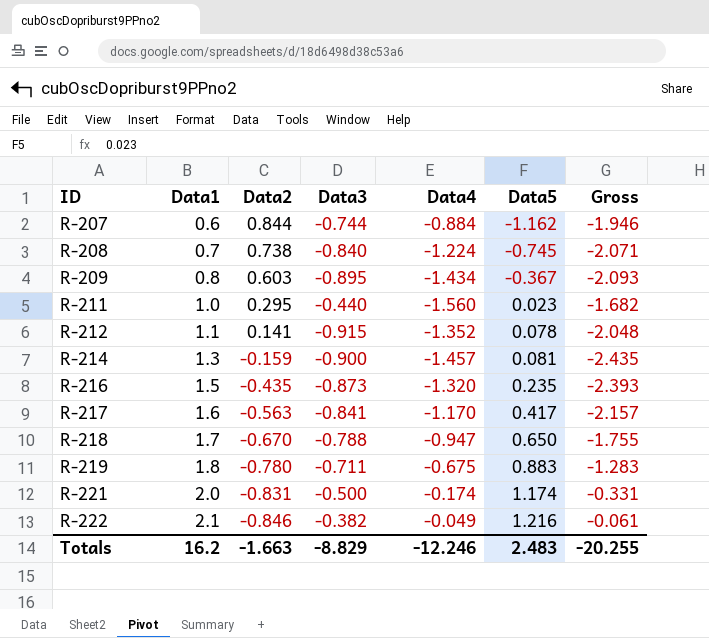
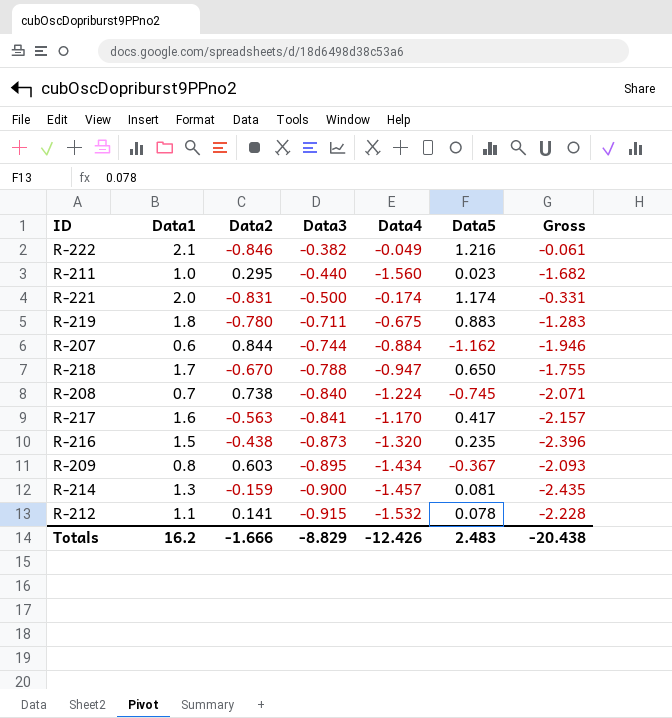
row order: ID ascending -> Data3 descending
R-216 | Data2: -0.435 -> -0.438
R-216 | Gross: -2.393 -> -2.396
R-212 | Data4: -1.352 -> -1.532
R-212 | Gross: -2.048 -> -2.228
Totals | Data2: -1.663 -> -1.666
Totals | Data4: -12.246 -> -12.426
Totals | Gross: -20.255 -> -20.438

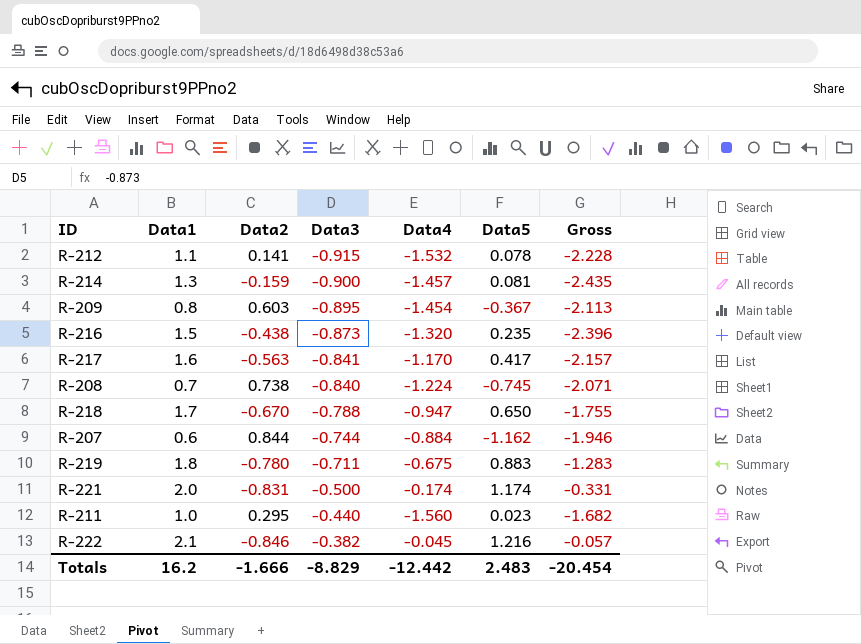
row order: Data3 descending -> Data3 ascending
R-209 | Data4: -1.434 -> -1.454
R-209 | Gross: -2.093 -> -2.113
R-222 | Data4: -0.049 -> -0.045
R-222 | Gross: -0.061 -> -0.057
Totals | Data4: -12.426 -> -12.442
Totals | Gross: -20.438 -> -20.454

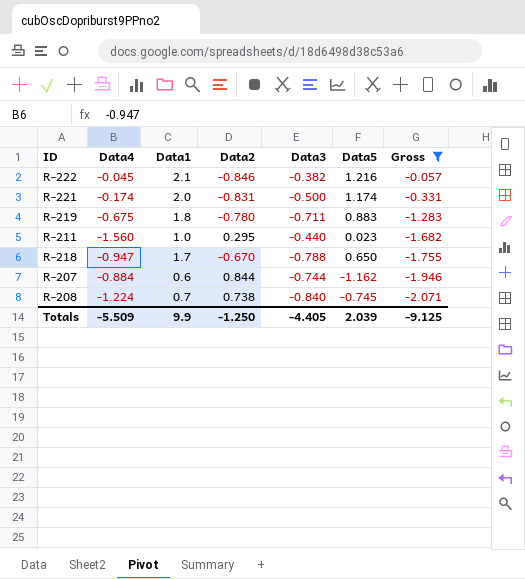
filter: none -> Gross >= -2.071
row order: Data3 ascending -> Gross descending
column Data4 | position: 5 -> 2
Totals | Data4: -12.442 -> -5.509
Totals | Data1: 16.2 -> 9.9
Totals | Data2: -1.666 -> -1.250
Totals | Data3: -8.829 -> -4.405
Totals | Data5: 2.483 -> 2.039
Totals | Gross: -20.454 -> -9.125

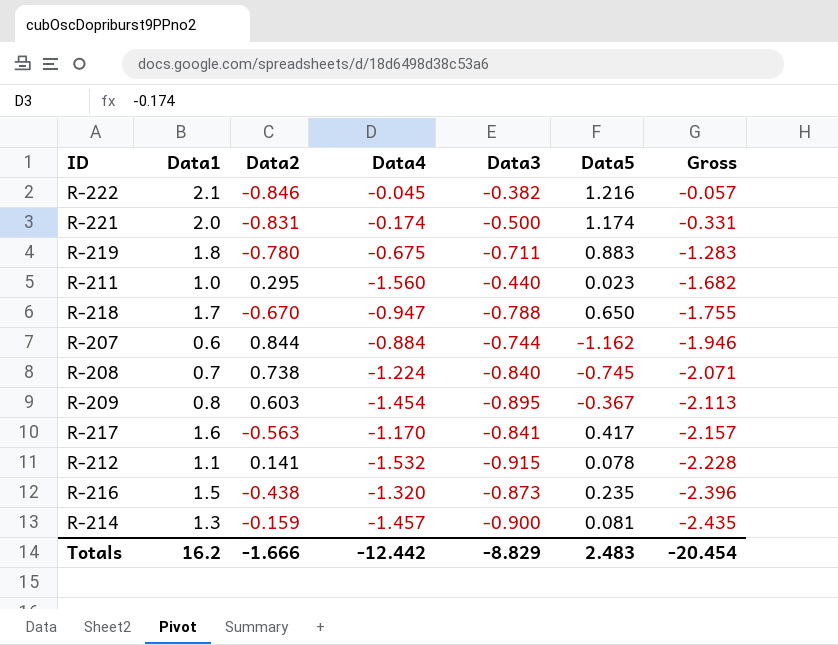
filter: Gross >= -2.071 -> none
column Data4 | position: 2 -> 4
Totals | Data1: 9.9 -> 16.2
Totals | Data2: -1.250 -> -1.666
Totals | Data4: -5.509 -> -12.442
Totals | Data3: -4.405 -> -8.829
Totals | Data5: 2.039 -> 2.483
Totals | Gross: -9.125 -> -20.454

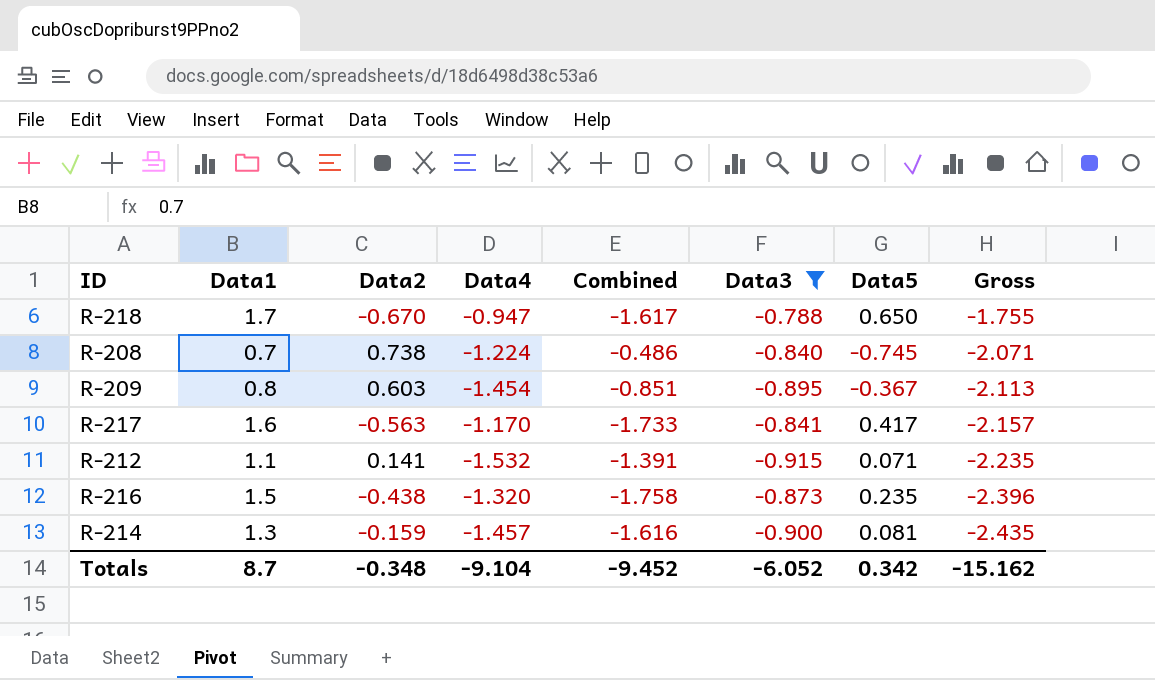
filter: none -> Data3 <= -0.788
column Combined | formula: none -> [Data2] + [Data4]
R-212 | Data5: 0.078 -> 0.071
R-212 | Gross: -2.228 -> -2.235
Totals | Data1: 16.2 -> 8.7
Totals | Data2: -1.666 -> -0.348
Totals | Data4: -12.442 -> -9.104
Totals | Data3: -8.829 -> -6.052
Totals | Data5: 2.483 -> 0.342
Totals | Gross: -20.454 -> -15.162

